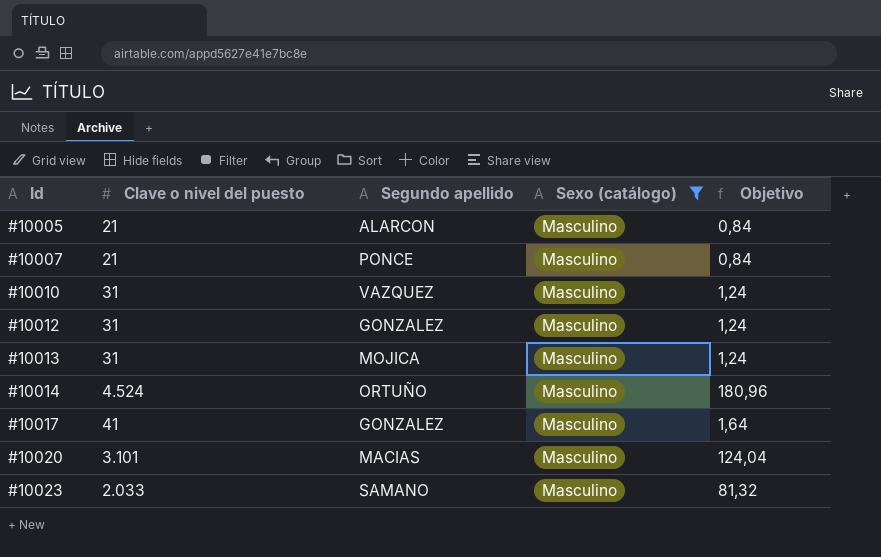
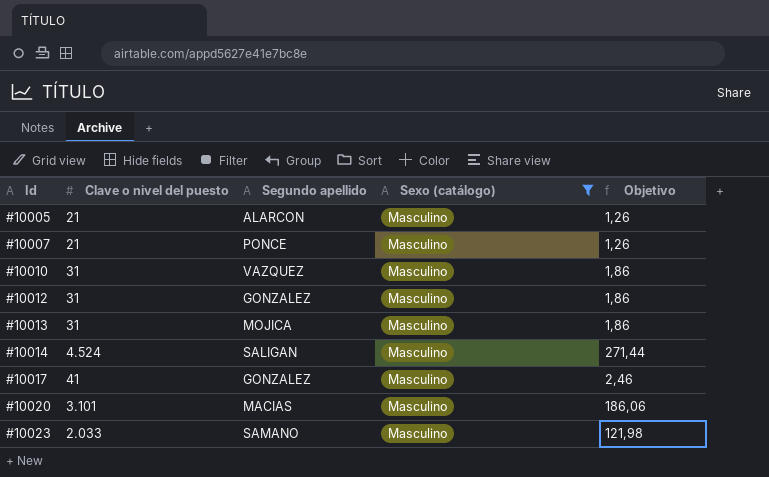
column Objetivo | formula: [Clave o nivel del puesto] * 0,04 -> [Clave o nivel del puesto] * 0,06
#10014 | Segundo apellido: ORTUÑO -> SALIGAN

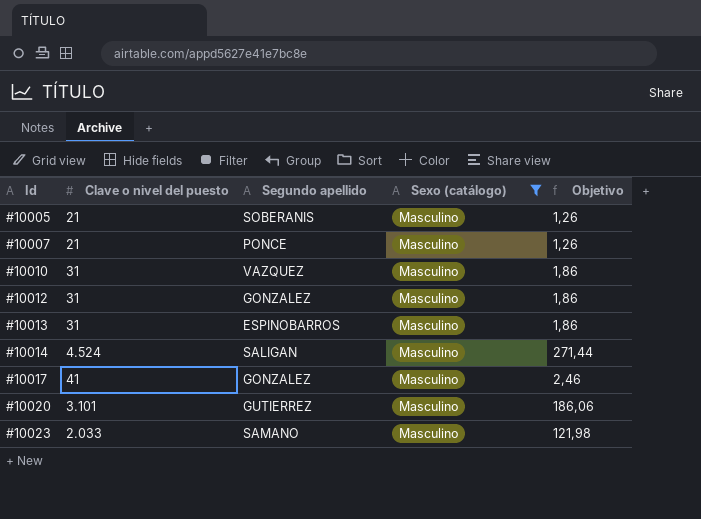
#10005 | Segundo apellido: ALARCON -> SOBERANIS
#10013 | Segundo apellido: MOJICA -> ESPINOBARROS
#10020 | Segundo apellido: MACIAS -> GUTIERREZ

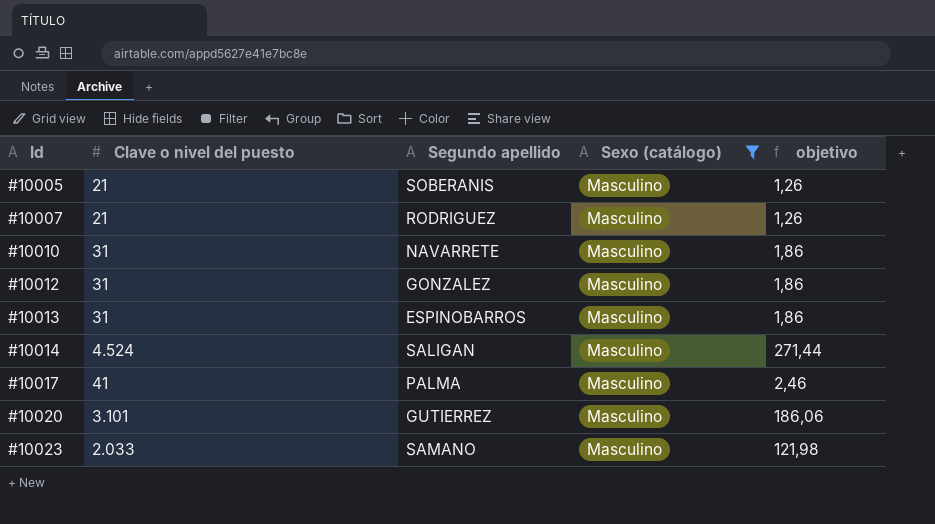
column name: Objetivo -> objetivo
#10007 | Segundo apellido: PONCE -> RODRIGUEZ
#10010 | Segundo apellido: VAZQUEZ -> NAVARRETE
#10017 | Segundo apellido: GONZALEZ -> PALMA

